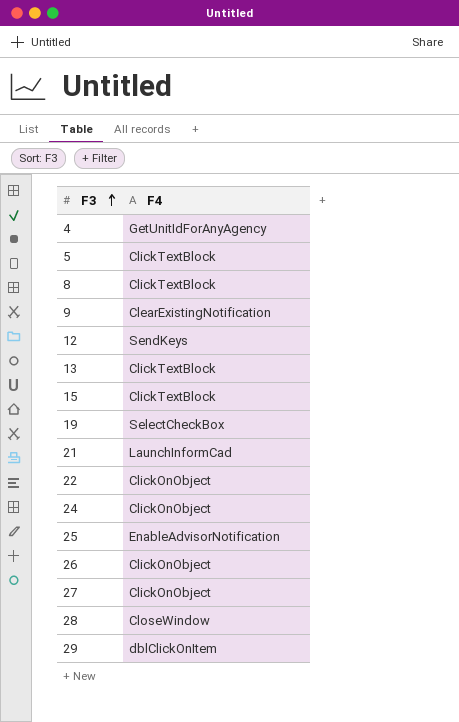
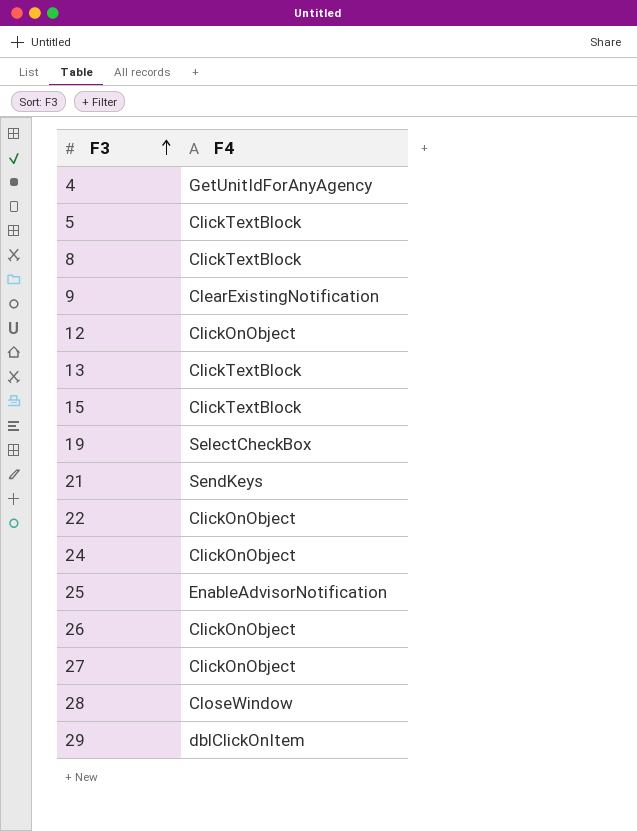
12 | F4: SendKeys -> ClickOnObject
21 | F4: LaunchInformCad -> SendKeys

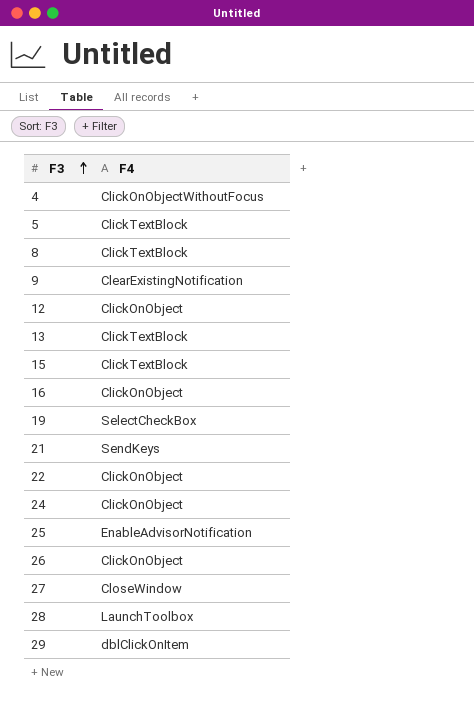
4 | F4: GetUnitIdForAnyAgency -> ClickOnObjectWithoutFocus
row 16: none -> ClickOnObject
27 | F4: ClickOnObject -> CloseWindow
28 | F4: CloseWindow -> LaunchToolbox

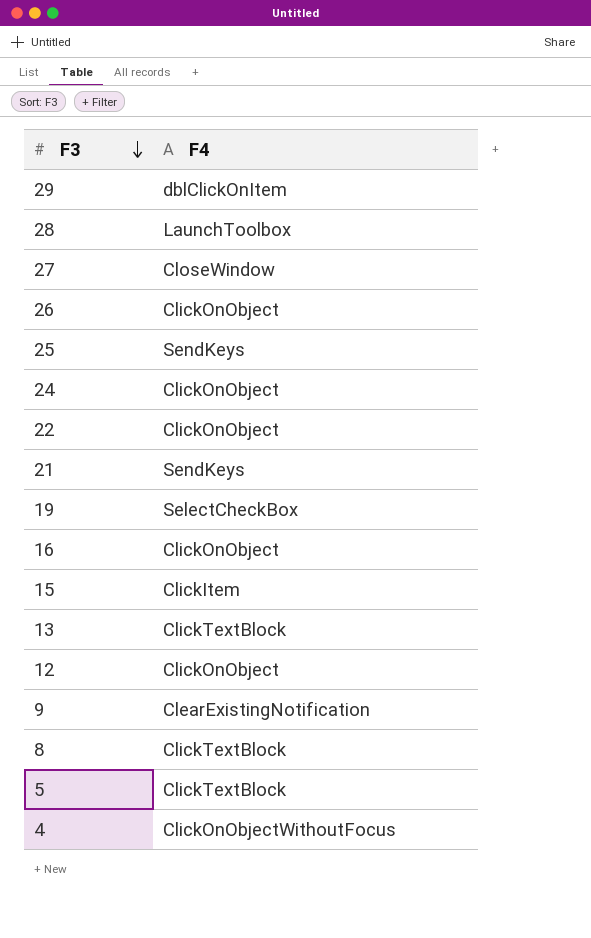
row order: F3 ascending -> F3 descending
25 | F4: EnableAdvisorNotification -> SendKeys
15 | F4: ClickTextBlock -> ClickItem

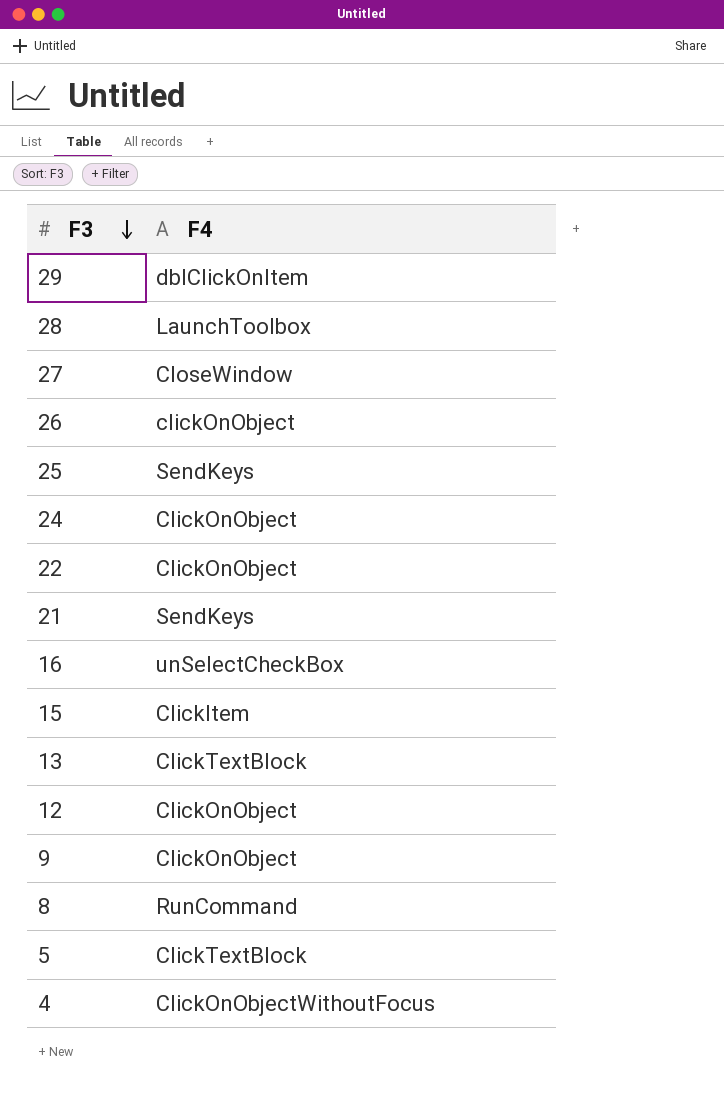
row 19: SelectCheckBox -> none
26 | F4: ClickOnObject -> clickOnObject
16 | F4: ClickOnObject -> unSelectCheckBox
9 | F4: ClearExistingNotification -> ClickOnObject
8 | F4: ClickTextBlock -> RunCommand

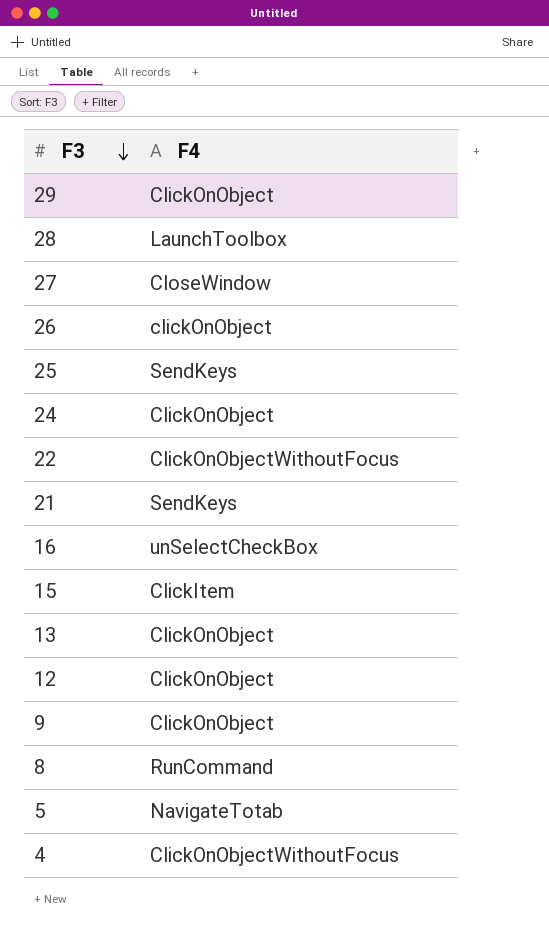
29 | F4: dblClickOnItem -> ClickOnObject
22 | F4: ClickOnObject -> ClickOnObjectWithoutFocus
13 | F4: ClickTextBlock -> ClickOnObject
5 | F4: ClickTextBlock -> NavigateTotab

